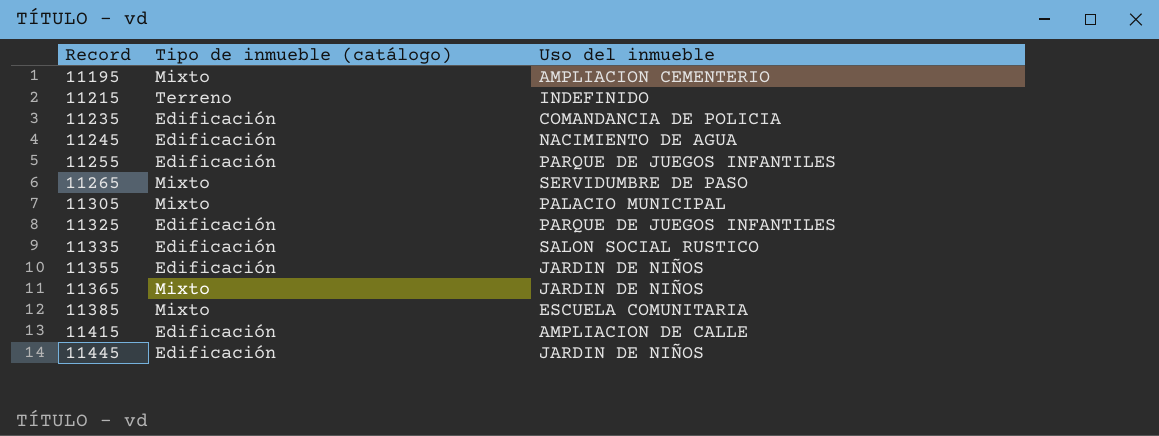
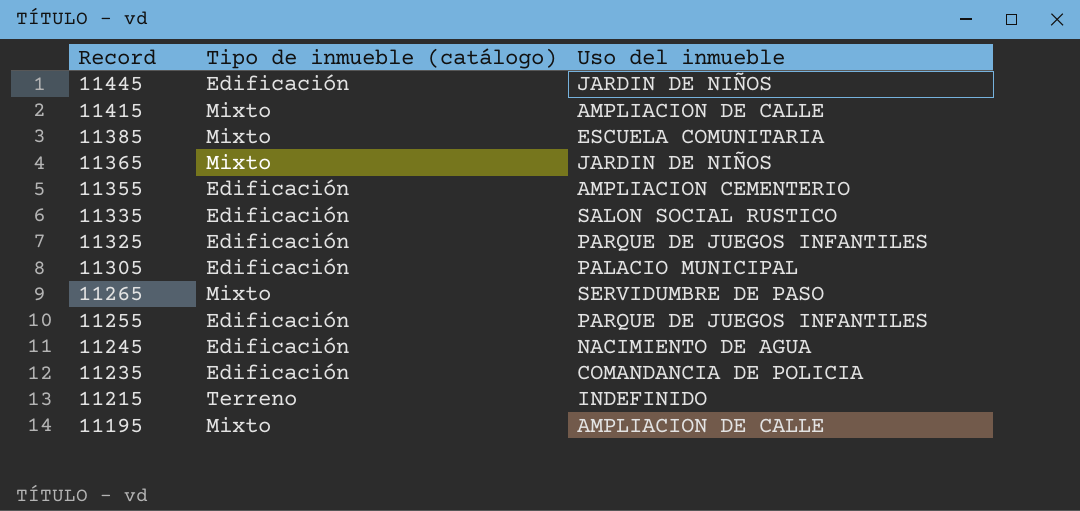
row order: Record ascending -> Record descending
11415 | Tipo de inmueble (catálogo): Edificación -> Mixto
11355 | Uso del inmueble: JARDIN DE NIÑOS -> AMPLIACION CEMENTERIO
11305 | Tipo de inmueble (catálogo): Mixto -> Edificación
11195 | Uso del inmueble: AMPLIACION CEMENTERIO -> AMPLIACION DE CALLE

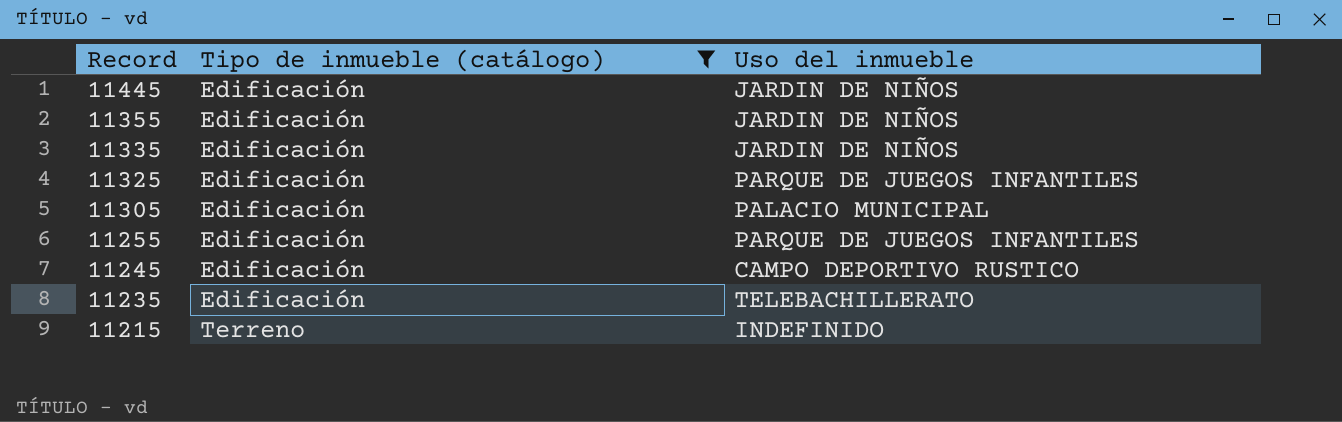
filter: none -> Tipo de inmueble (catálogo) != Mixto
11355 | Uso del inmueble: AMPLIACION CEMENTERIO -> JARDIN DE NIÑOS
11335 | Uso del inmueble: SALON SOCIAL RUSTICO -> JARDIN DE NIÑOS
11245 | Uso del inmueble: NACIMIENTO DE AGUA -> CAMPO DEPORTIVO RUSTICO
11235 | Uso del inmueble: COMANDANCIA DE POLICIA -> TELEBACHILLERATO

